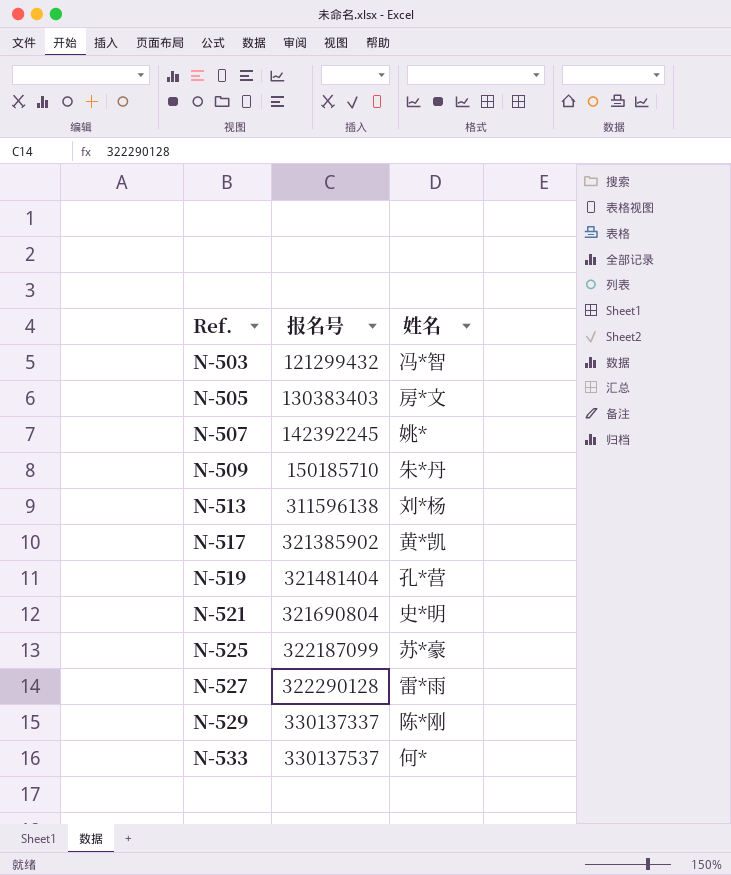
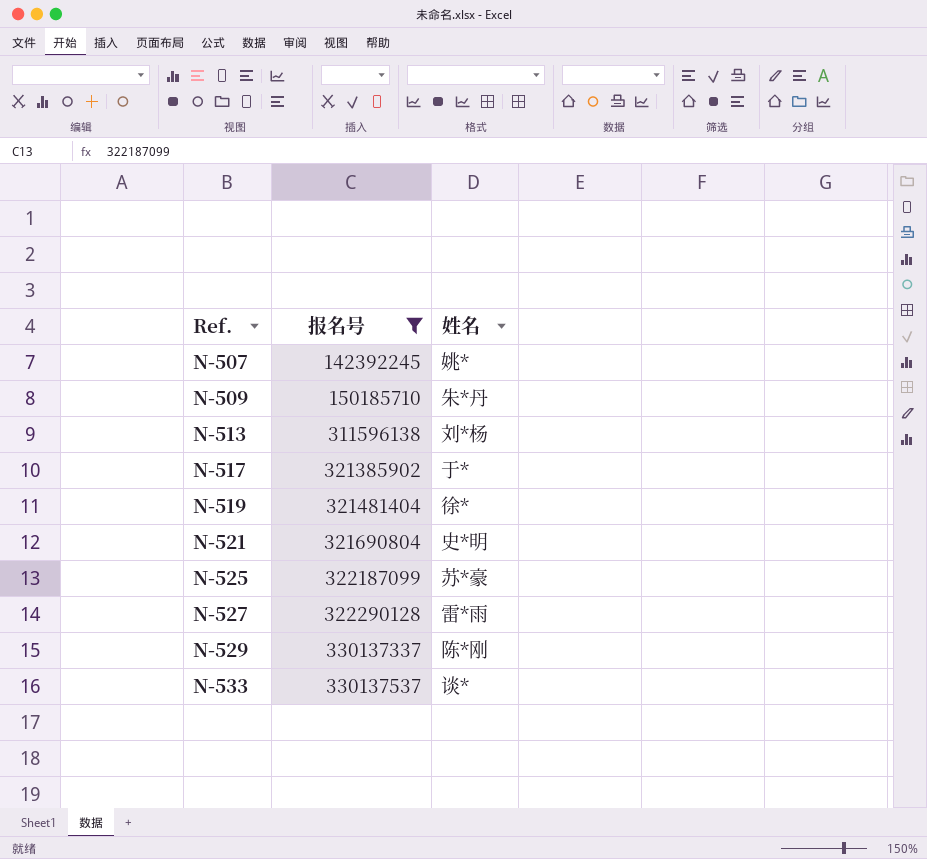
filter: none -> 报名号 >= 142392245
N-517 | 姓名: 黄*凯 -> 于*
N-519 | 姓名: 孔*营 -> 徐*
N-533 | 姓名: 何* -> 谈*

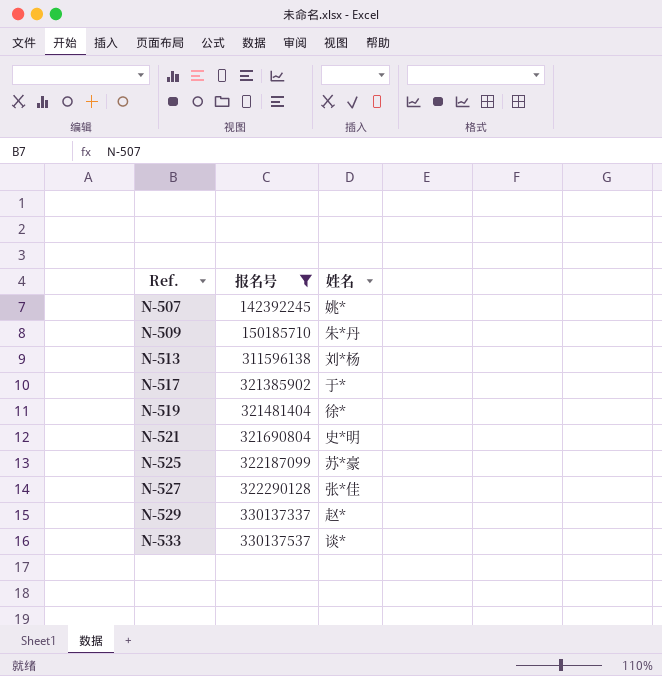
N-527 | 姓名: 雷*雨 -> 张*佳
N-529 | 姓名: 陈*刚 -> 赵*

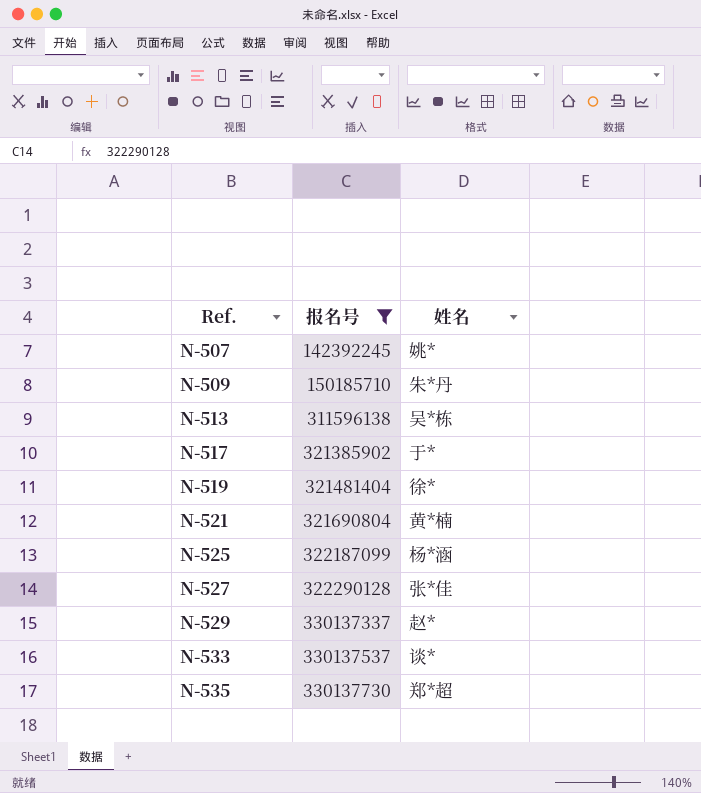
N-513 | 姓名: 刘*杨 -> 吴*栋
N-521 | 姓名: 史*明 -> 黄*楠
N-525 | 姓名: 苏*豪 -> 杨*涵
row N-535: none -> 330137730 | 郑*超

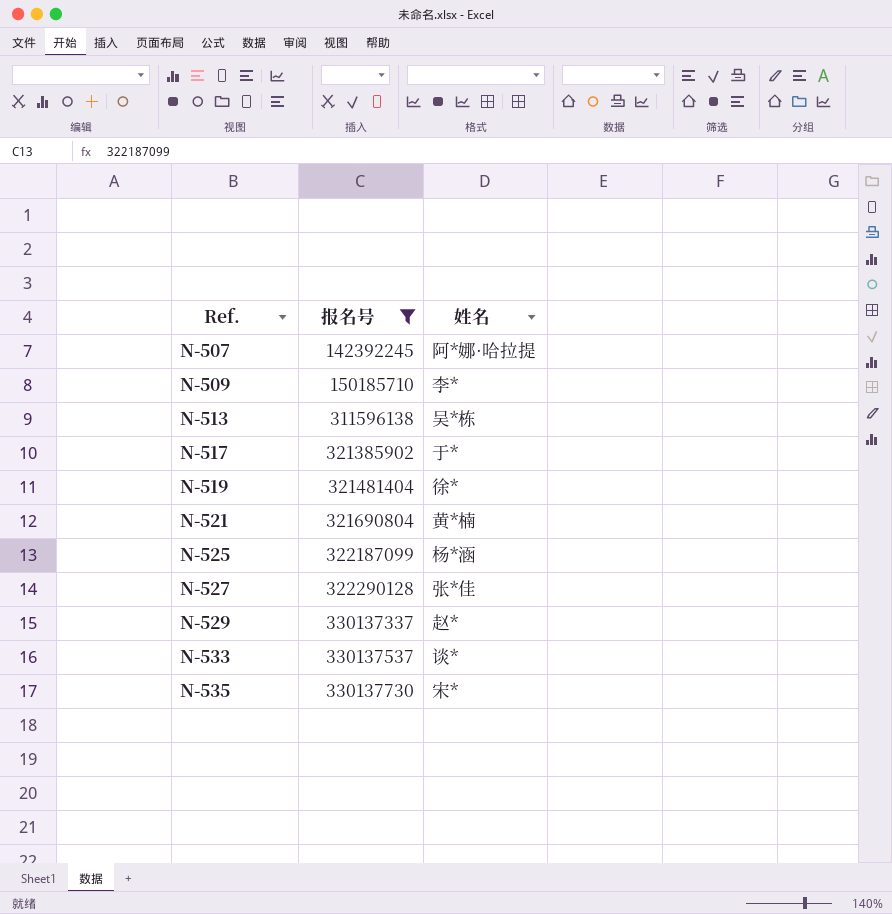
N-507 | 姓名: 姚* -> 阿*娜·哈拉提
N-509 | 姓名: 朱*丹 -> 李*
N-535 | 姓名: 郑*超 -> 宋*

